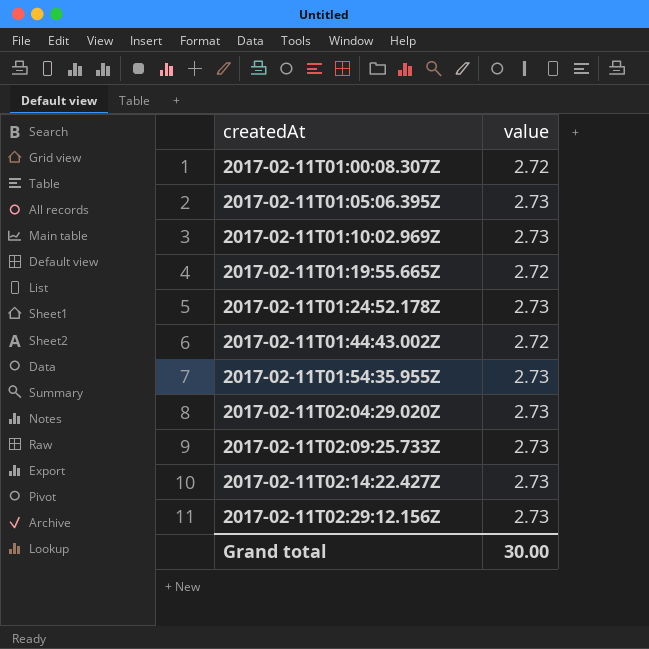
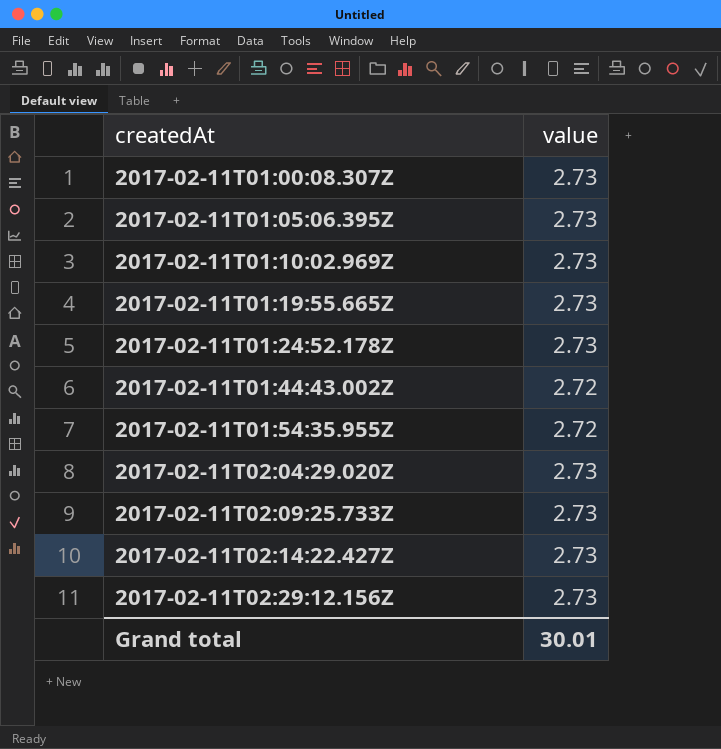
2017-02-11T01:00:08.307Z | value: 2.72 -> 2.73
2017-02-11T01:19:55.665Z | value: 2.72 -> 2.73
2017-02-11T01:54:35.955Z | value: 2.73 -> 2.72
Grand total | value: 30.00 -> 30.01

